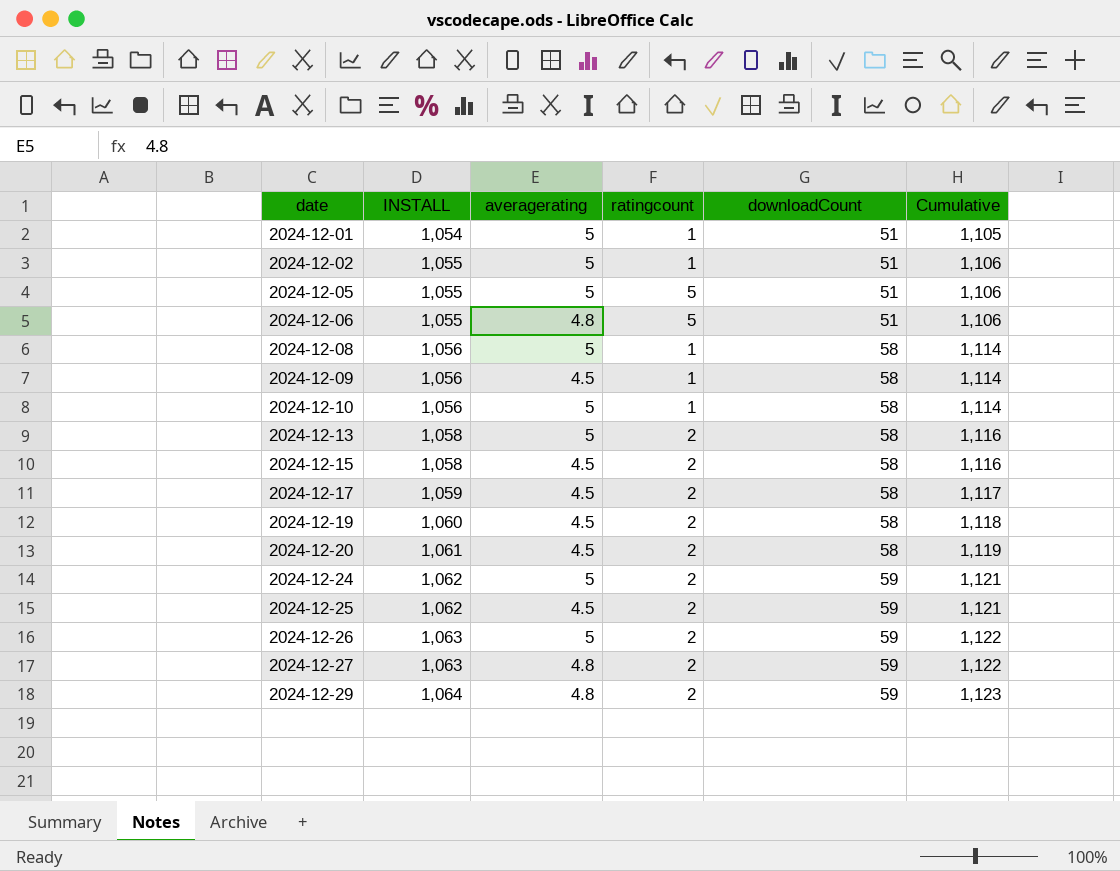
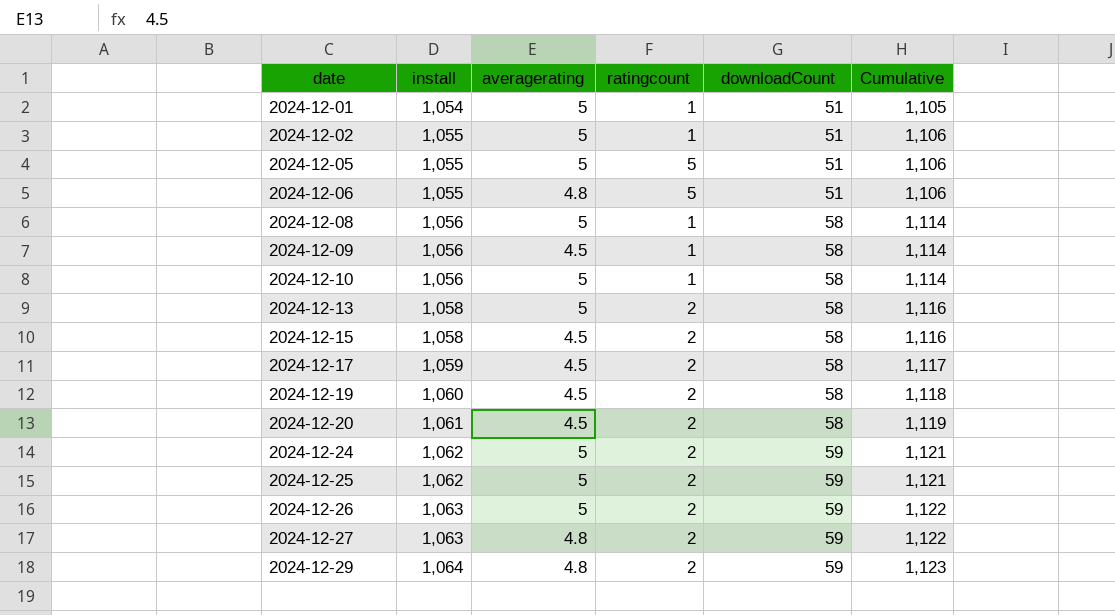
column name: INSTALL -> install
2024-12-25 | averagerating: 4.5 -> 5

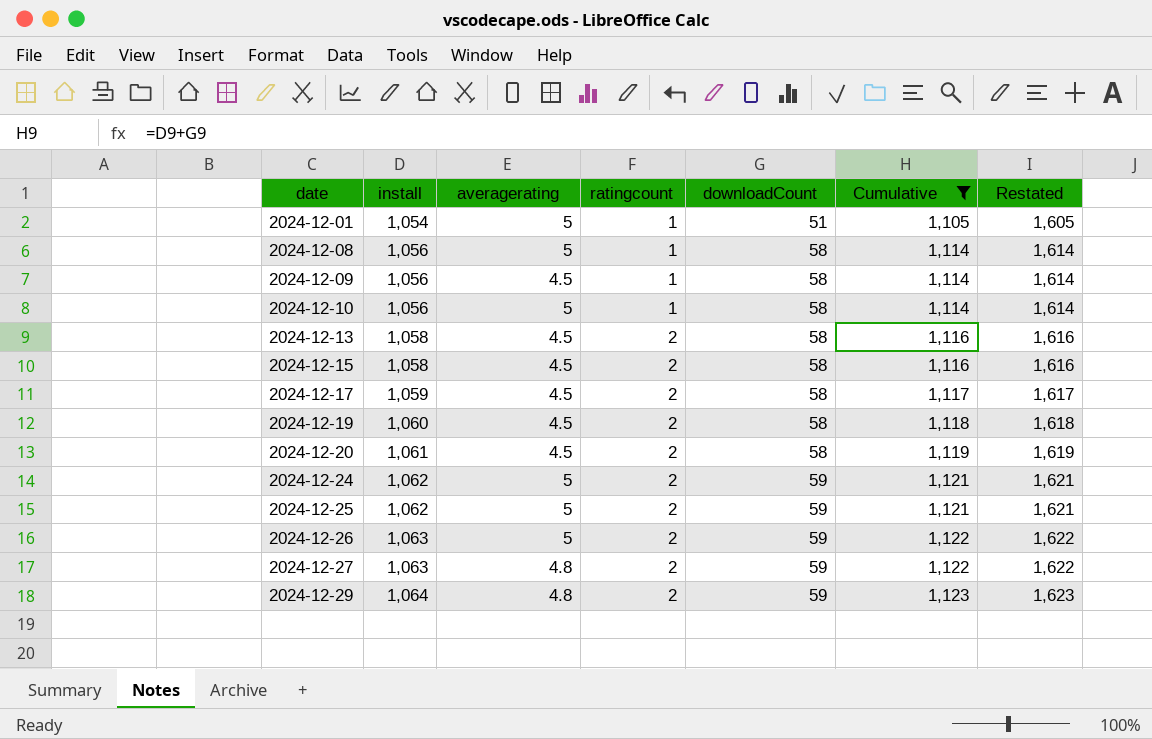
filter: none -> Cumulative != 1,106
column Restated | formula: none -> [Cumulative] + 500
2024-12-13 | averagerating: 5 -> 4.5

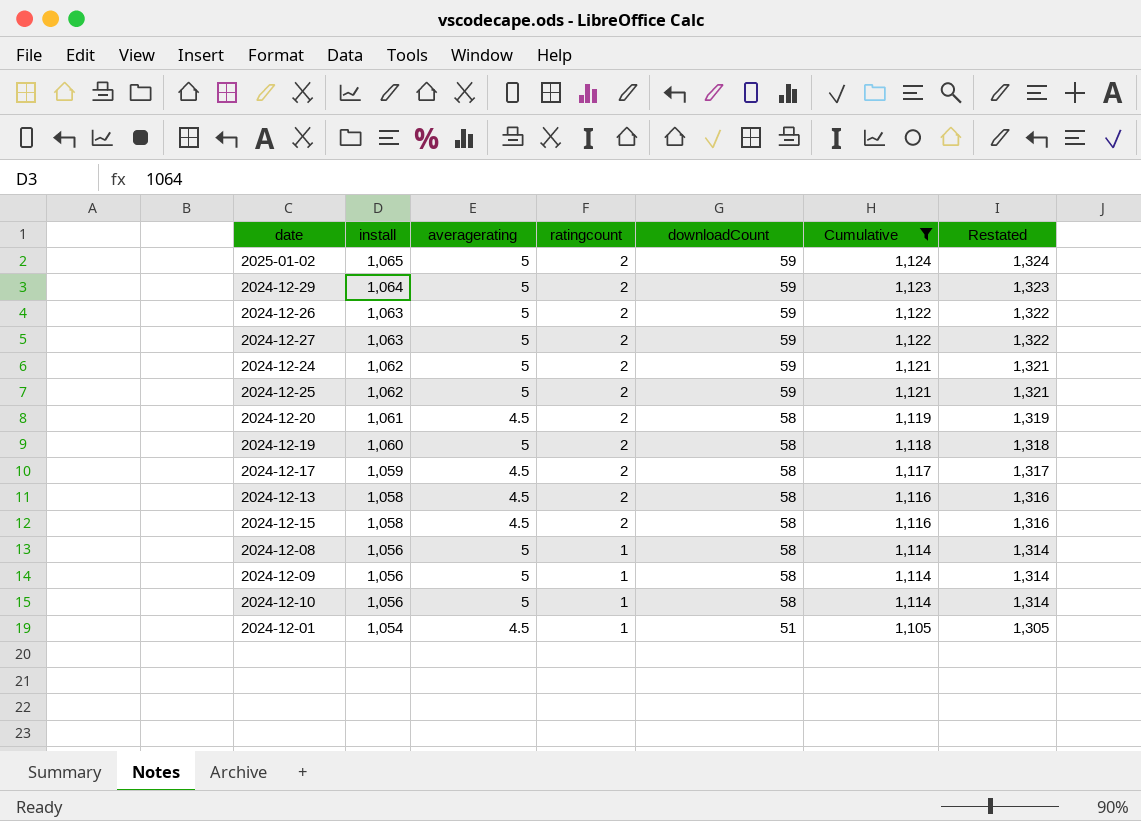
row order: date ascending -> install descending
column Restated | formula: [Cumulative] + 500 -> [Cumulative] + 200
row 2025-01-02: none -> 1,065 | 5 | 2 | 59 | 1,124 | 1,324
2024-12-29 | averagerating: 4.8 -> 5
2024-12-27 | averagerating: 4.8 -> 5
2024-12-19 | averagerating: 4.5 -> 5
2024-12-09 | averagerating: 4.5 -> 5
2024-12-01 | averagerating: 5 -> 4.5

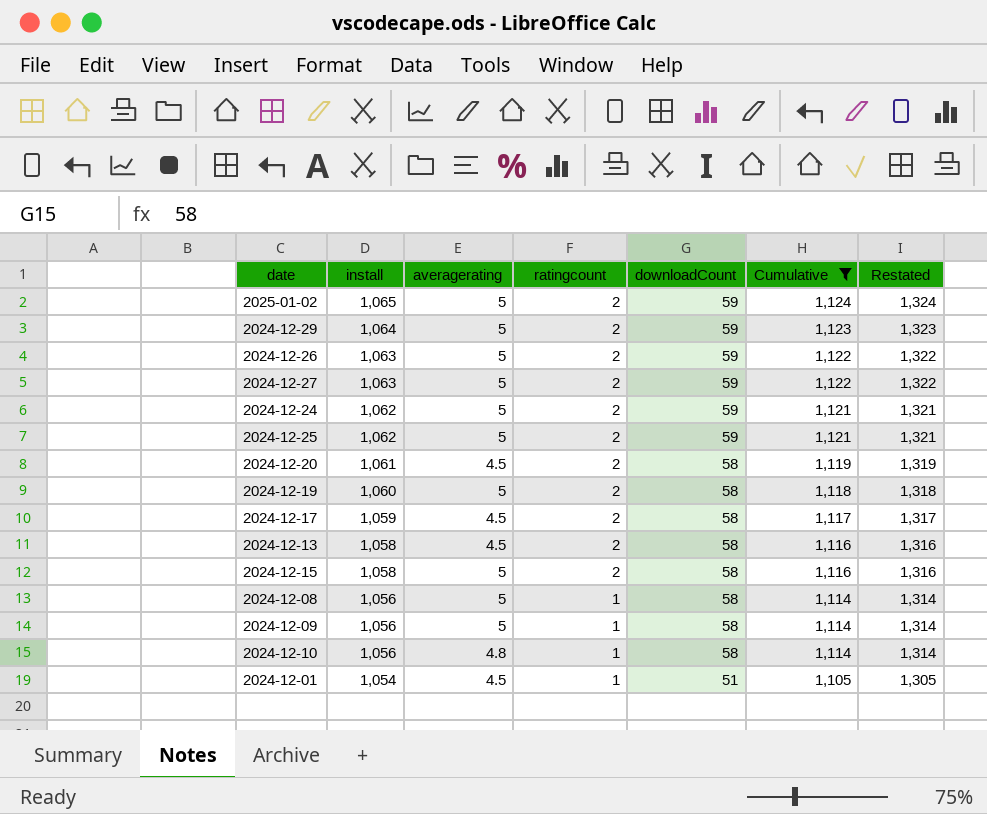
2024-12-15 | averagerating: 4.5 -> 5
2024-12-10 | averagerating: 5 -> 4.8

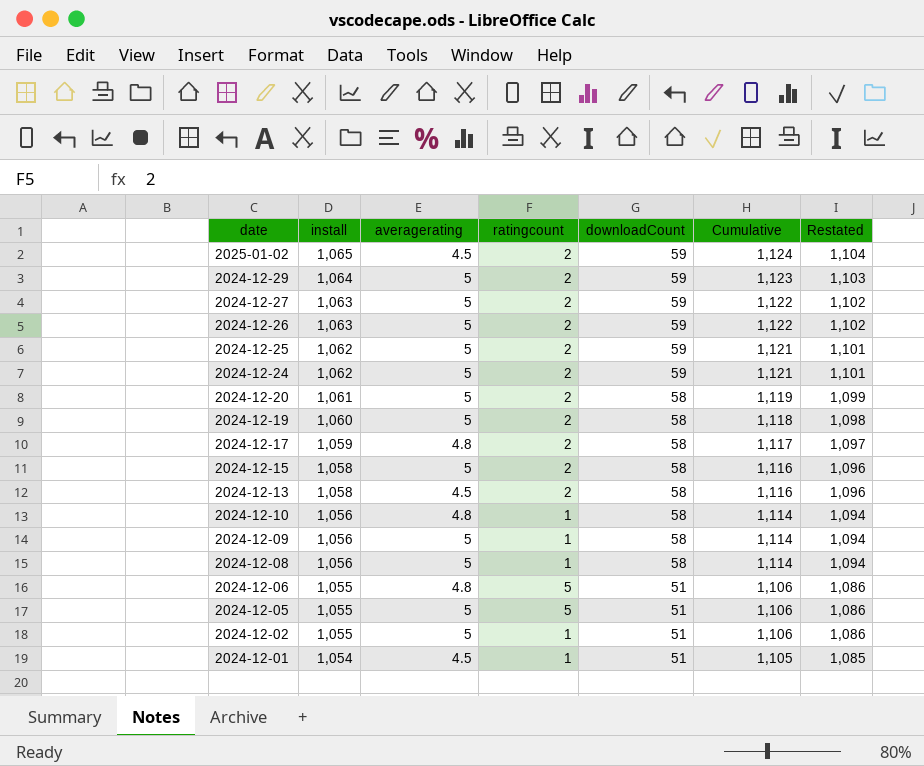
filter: Cumulative != 1,106 -> none
row order: install descending -> date descending
column Restated | formula: [Cumulative] + 200 -> [Cumulative] - 20
2025-01-02 | averagerating: 5 -> 4.5
2024-12-20 | averagerating: 4.5 -> 5
2024-12-17 | averagerating: 4.5 -> 4.8

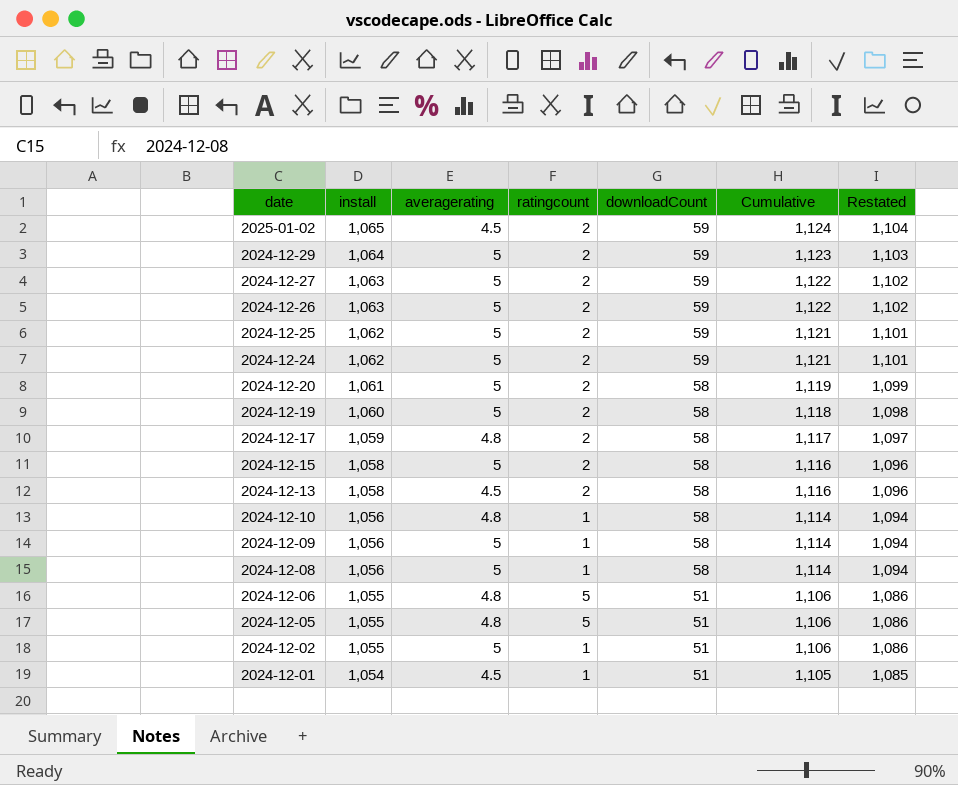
2024-12-05 | averagerating: 5 -> 4.8

